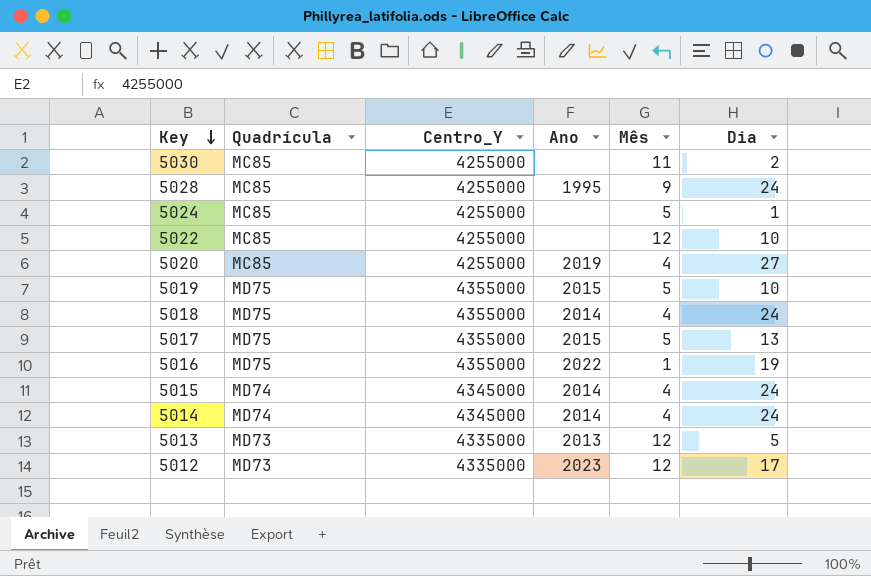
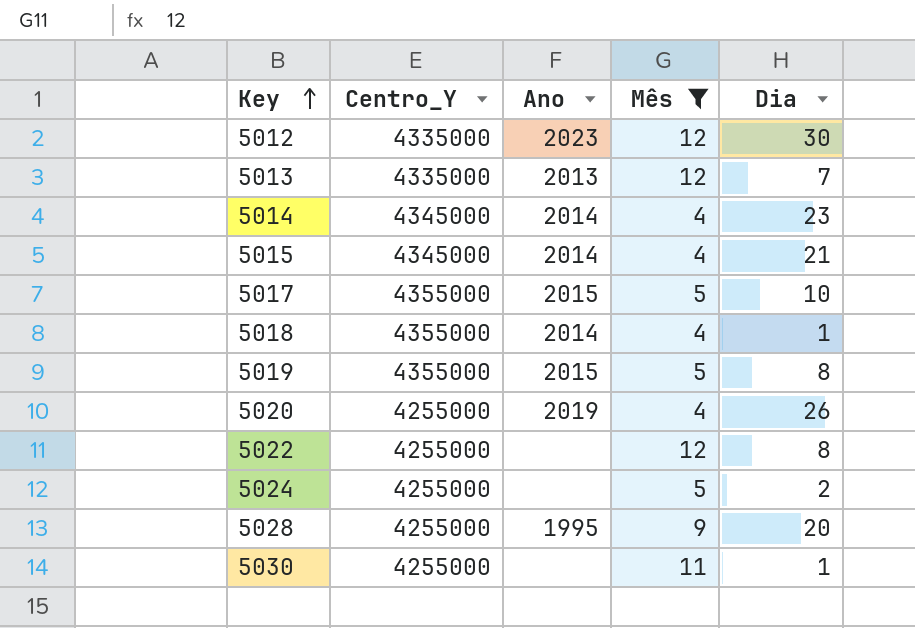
filter: none -> Mês != 1
row order: Key descending -> Key ascending
column Quadrícula | position: 2 -> none
5012 | Dia: 17 -> 30
5013 | Dia: 5 -> 7
5014 | Dia: 24 -> 23
5015 | Dia: 24 -> 21
5017 | Dia: 13 -> 10
5018 | Dia: 24 -> 1
5019 | Dia: 10 -> 8
5020 | Dia: 27 -> 26
5022 | Dia: 10 -> 8
5024 | Dia: 1 -> 2
5028 | Dia: 24 -> 20
5030 | Dia: 2 -> 1

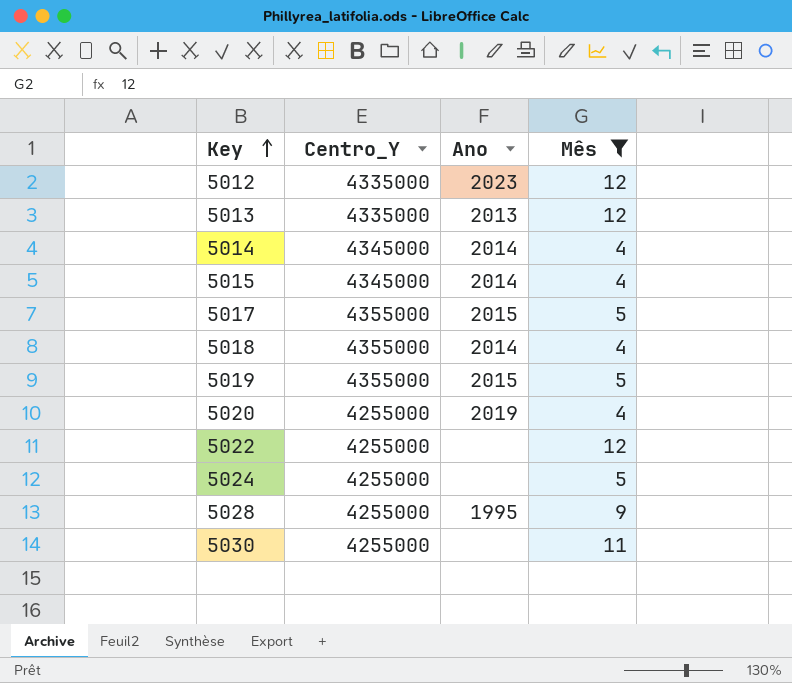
column Dia | position: 5 -> none

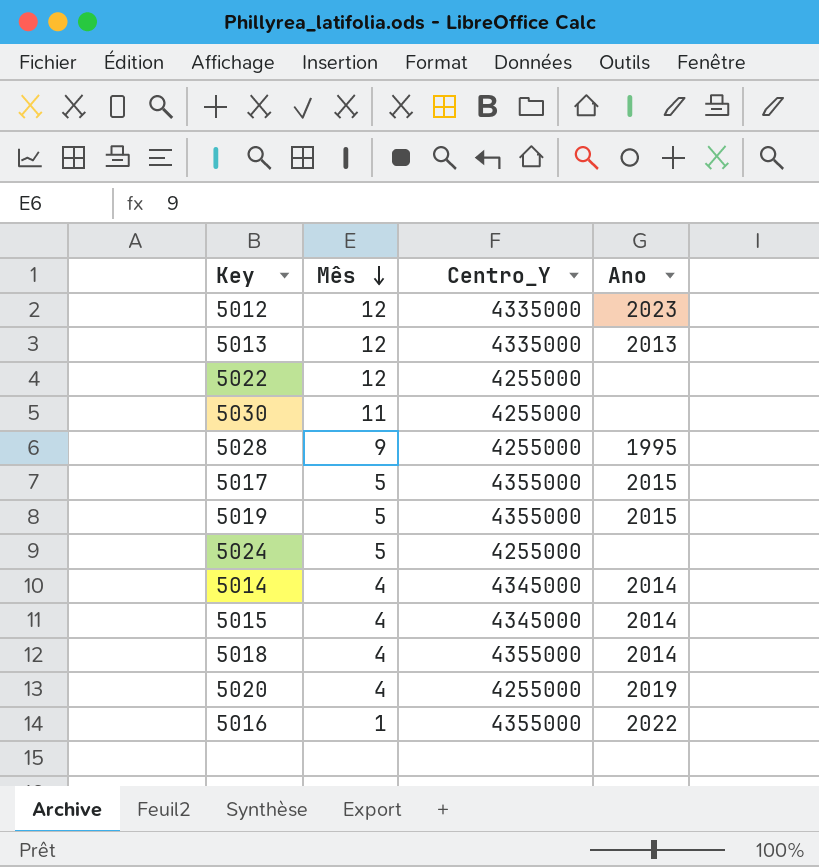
filter: Mês != 1 -> none
row order: Key ascending -> Mês descending
column Mês | position: 4 -> 2

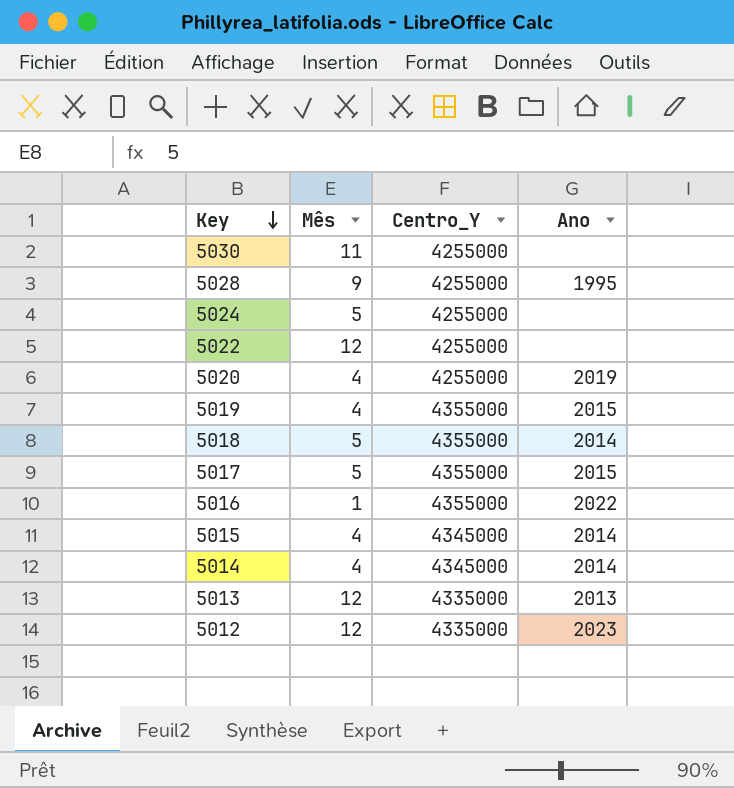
row order: Mês descending -> Key descending
5019 | Mês: 5 -> 4
5018 | Mês: 4 -> 5

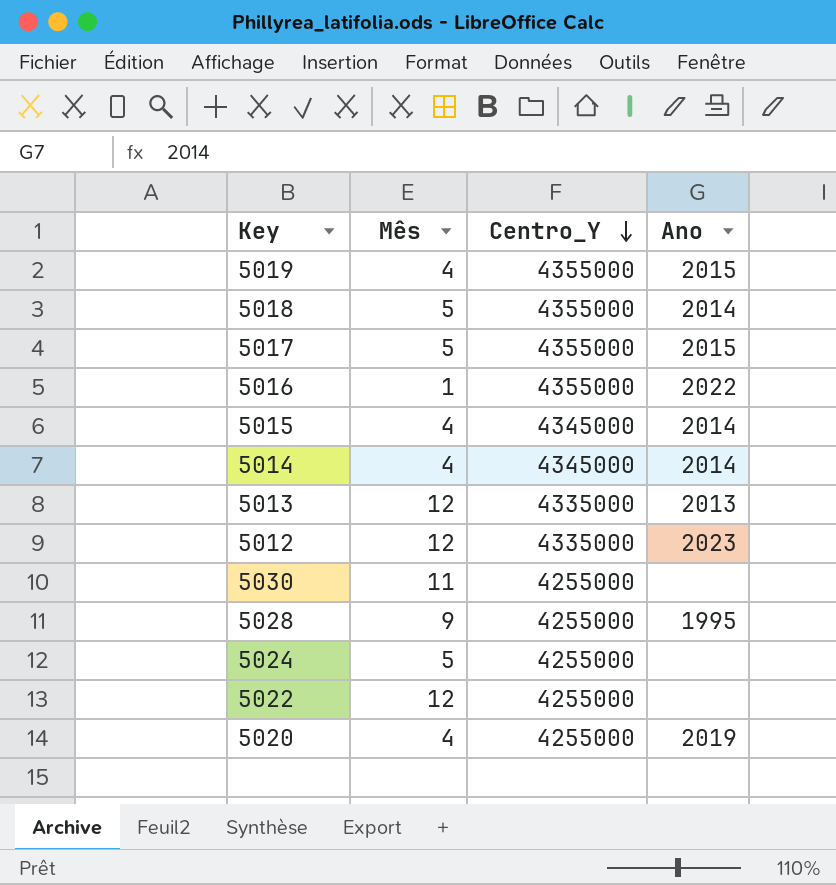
row order: Key descending -> Centro_Y descending

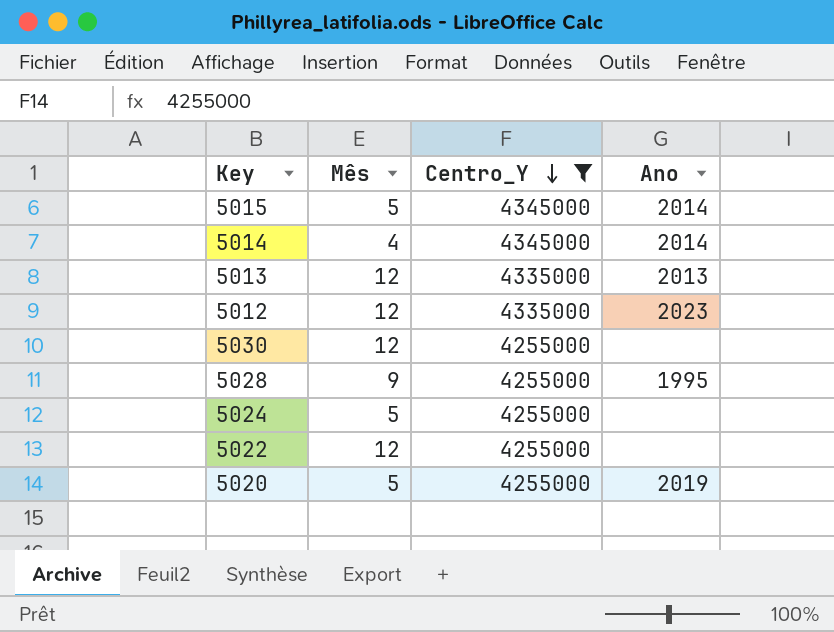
filter: none -> Centro_Y != 4355000
5015 | Mês: 4 -> 5
5030 | Mês: 11 -> 12
5020 | Mês: 4 -> 5

